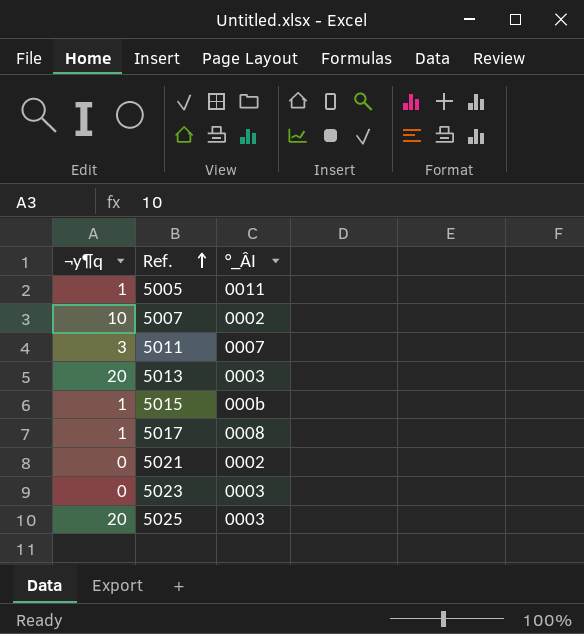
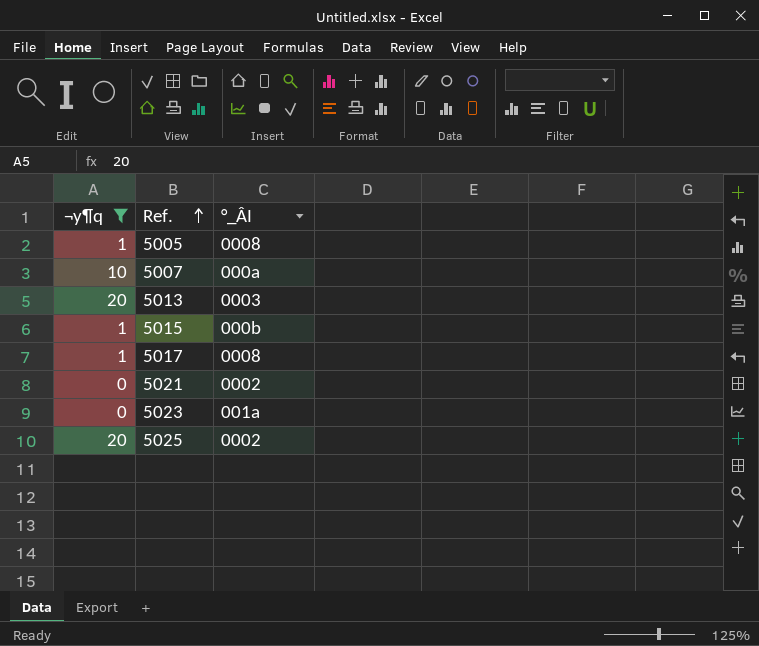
filter: none -> ¬y¶q != 3
5005 | °_ÂI: 0011 -> 0008
5007 | °_ÂI: 0002 -> 000a
5023 | °_ÂI: 0003 -> 001a
5025 | °_ÂI: 0003 -> 0002

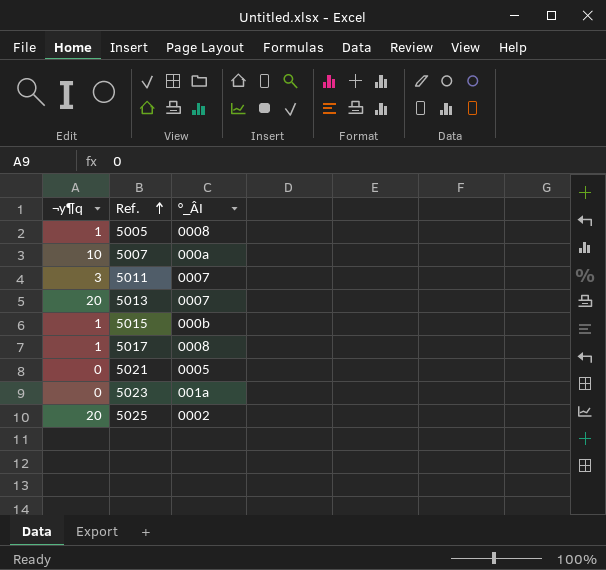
filter: ¬y¶q != 3 -> none
5013 | °_ÂI: 0003 -> 0007
5021 | °_ÂI: 0002 -> 0005

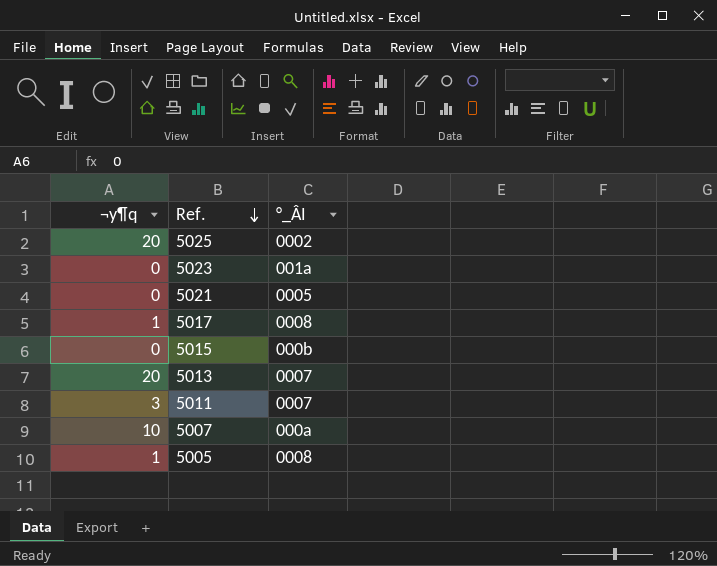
row order: Ref. ascending -> Ref. descending
5015 | ¬y¶q: 1 -> 0

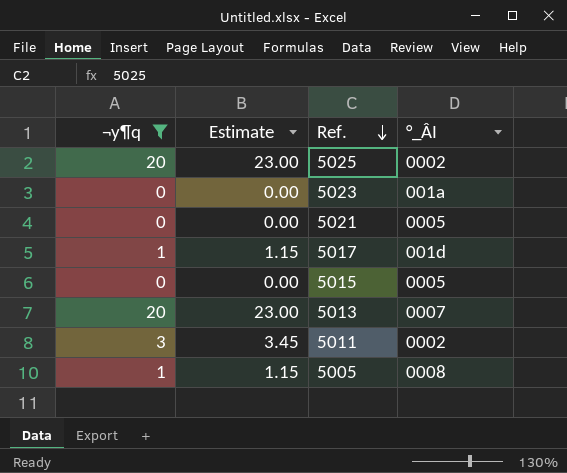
filter: none -> ¬y¶q != 10
column Estimate | formula: none -> [¬y¶q] * 1.15
5017 | °_ÂI: 0008 -> 001d
5015 | °_ÂI: 000b -> 0005
5011 | °_ÂI: 0007 -> 0002

